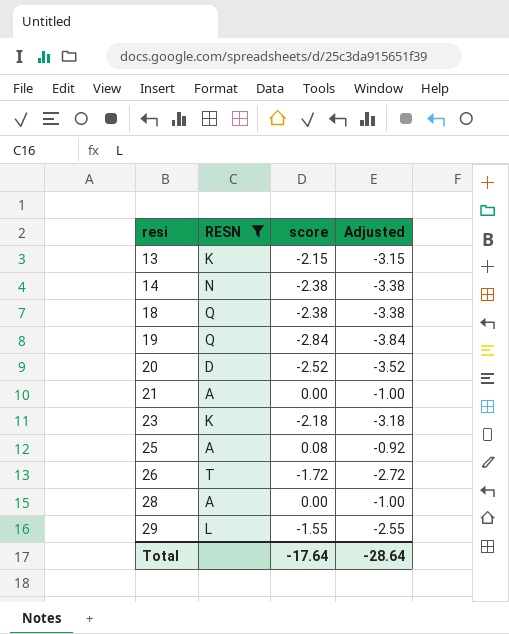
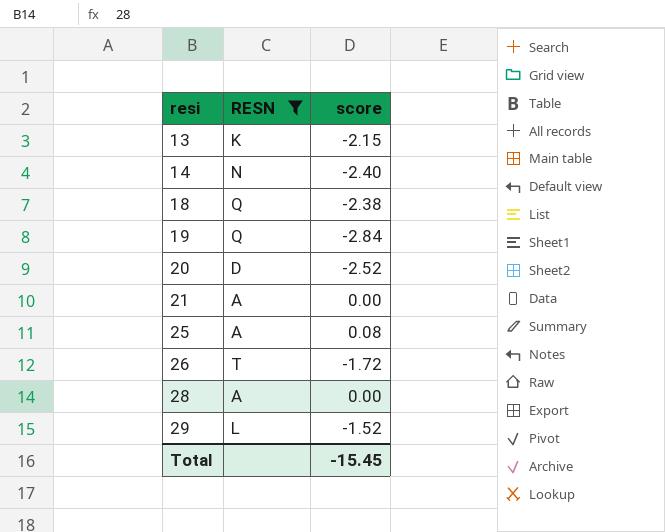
column Adjusted | formula: [score] - 1 -> none
row 23: K | -2.18 | -3.18 -> none
14 | score: -2.38 -> -2.40
29 | score: -1.55 -> -1.52
Total | score: -17.64 -> -15.45

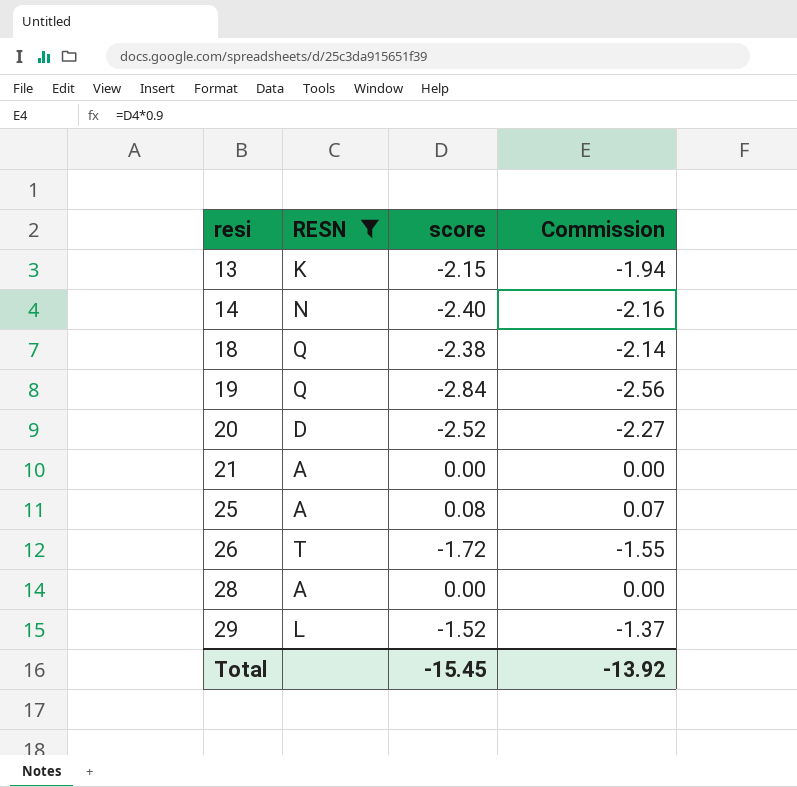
column Commission | formula: none -> [score] * 0.9

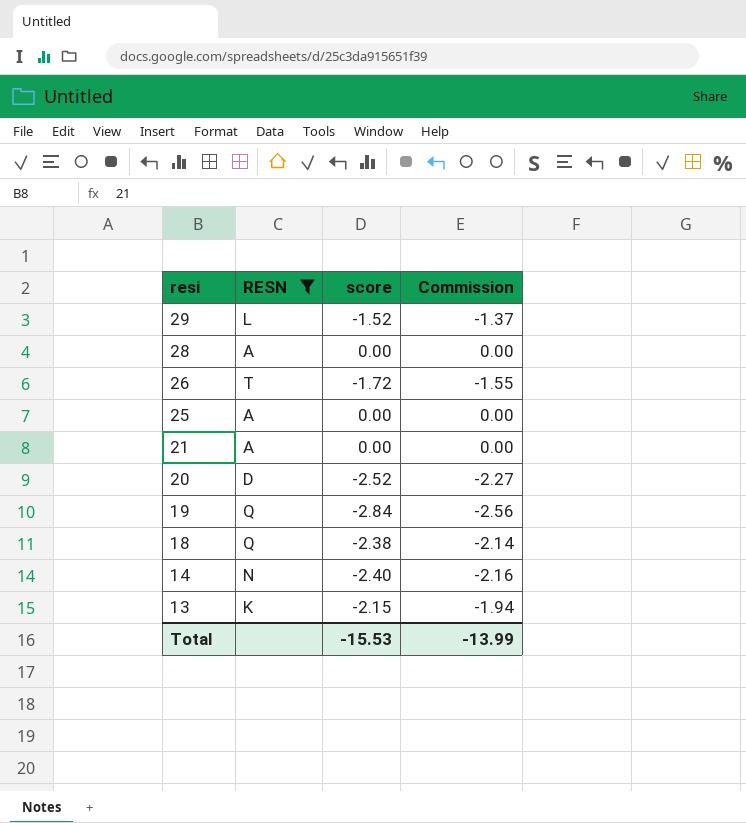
row order: resi ascending -> resi descending
25 | score: 0.08 -> 0.00
25 | Commission: 0.07 -> 0.00
Total | score: -15.45 -> -15.53
Total | Commission: -13.92 -> -13.99

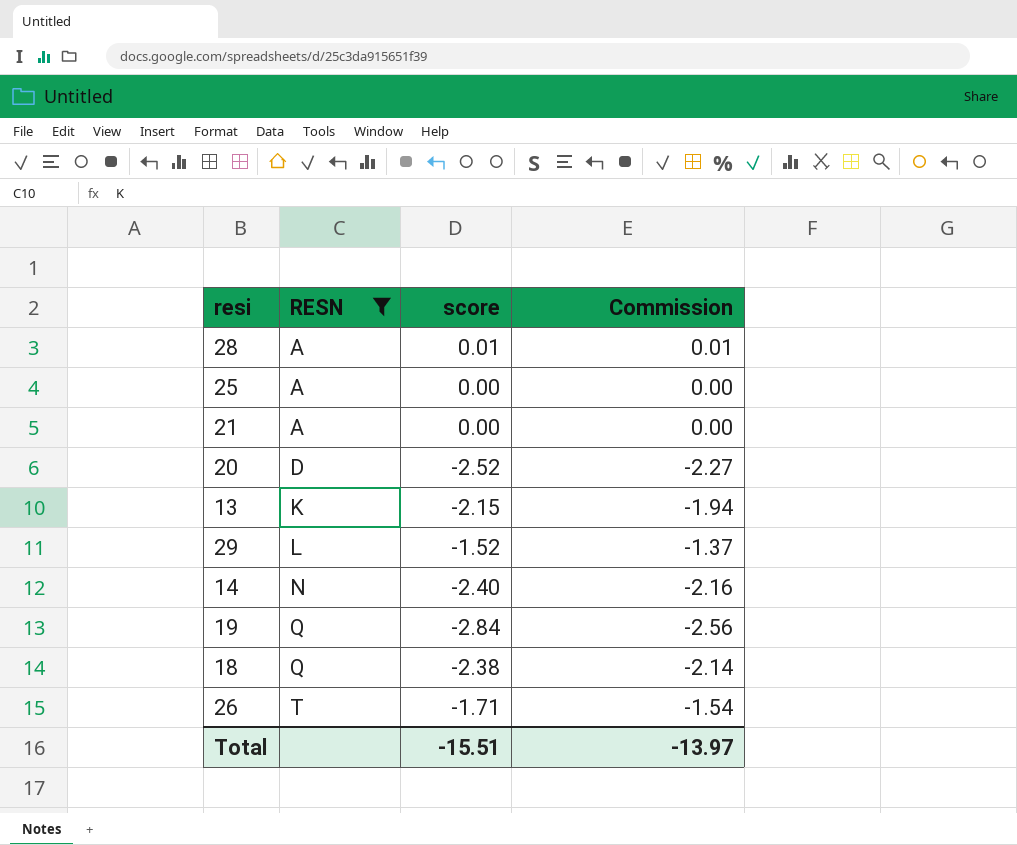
row order: resi descending -> RESN ascending
28 | score: 0.00 -> 0.01
28 | Commission: 0.00 -> 0.01
26 | score: -1.72 -> -1.71
26 | Commission: -1.55 -> -1.54
Total | score: -15.53 -> -15.51
Total | Commission: -13.99 -> -13.97

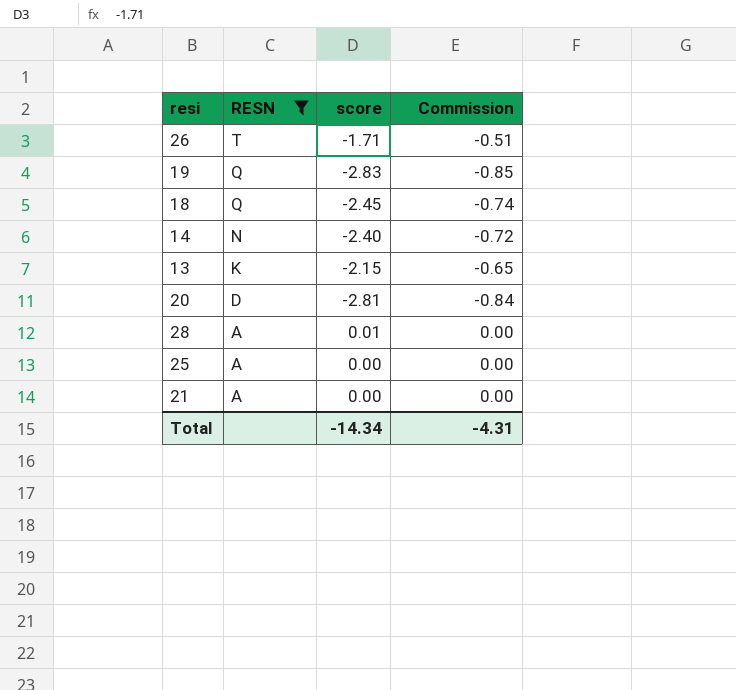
row order: RESN ascending -> RESN descending
column Commission | formula: [score] * 0.9 -> [score] * 0.3
row 29: L | -1.52 | -1.37 -> none
19 | score: -2.84 -> -2.83
18 | score: -2.38 -> -2.45
20 | score: -2.52 -> -2.81
Total | score: -15.51 -> -14.34
Total | Commission: -13.97 -> -4.31

